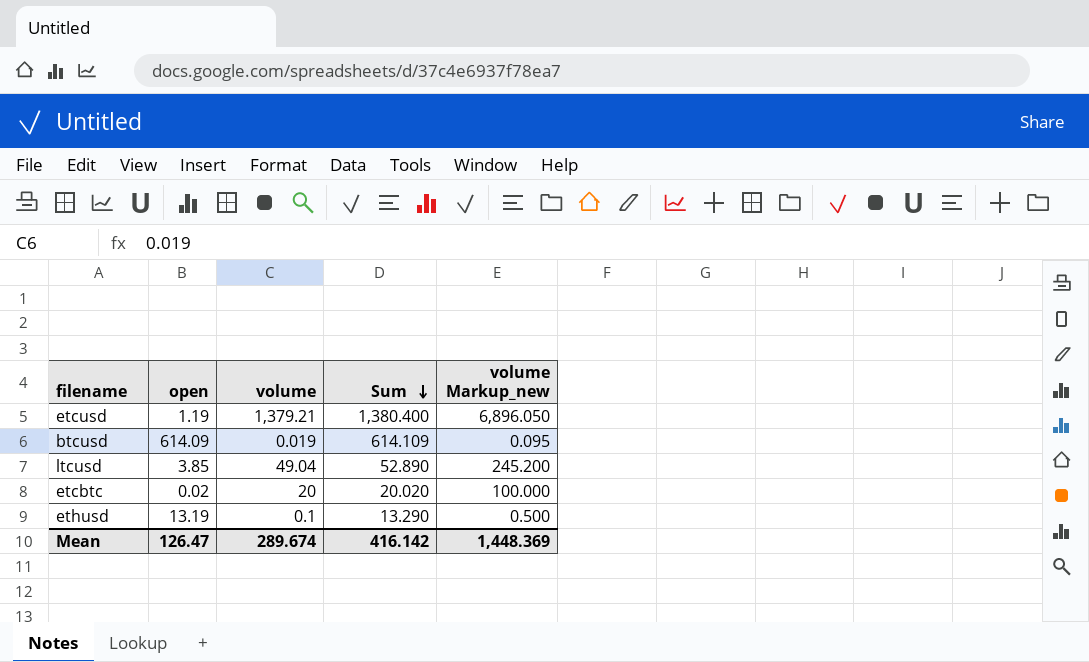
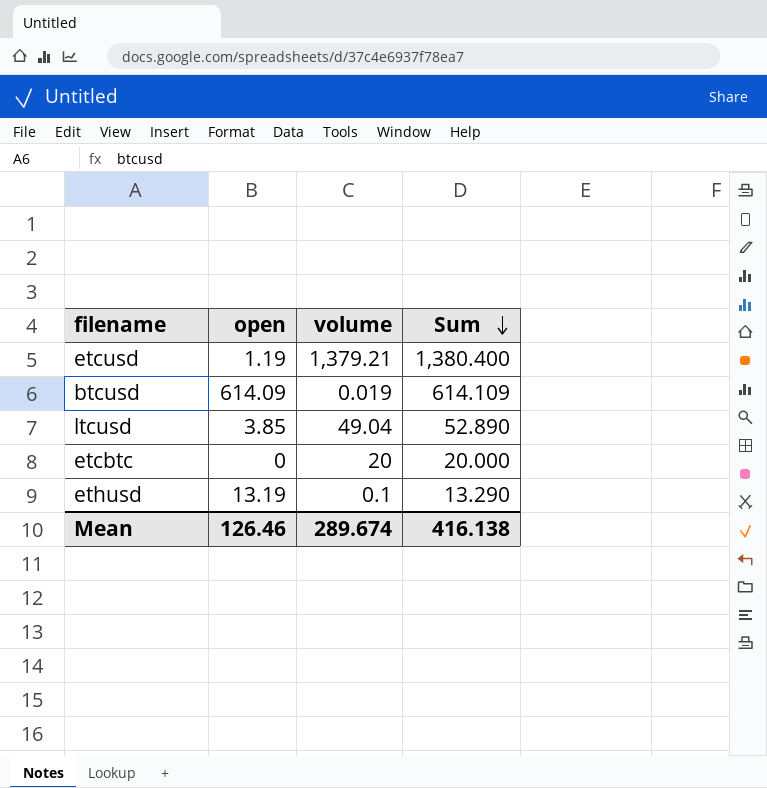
column volume Markup_new | formula: [volume] * 5 -> none
etcbtc | open: 0.02 -> 0
etcbtc | Sum: 20.020 -> 20.000
Mean | open: 126.47 -> 126.46
Mean | Sum: 416.142 -> 416.138

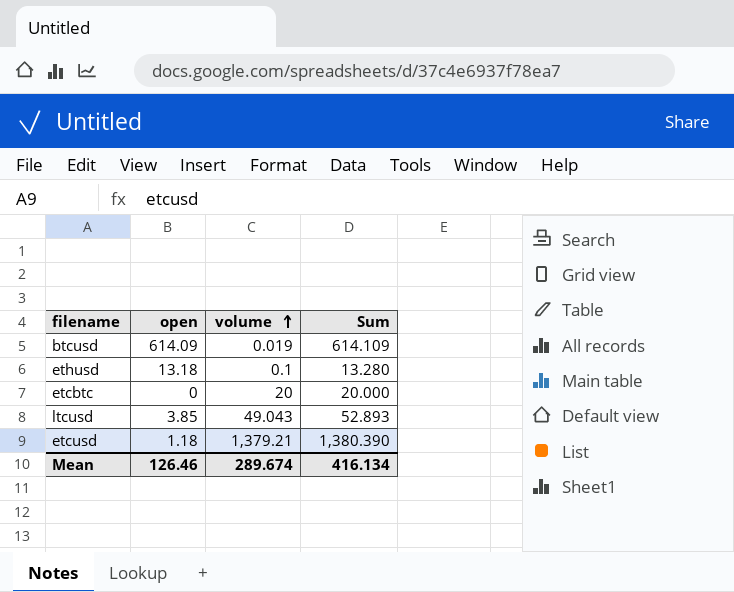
row order: Sum descending -> volume ascending
ethusd | open: 13.19 -> 13.18
ethusd | Sum: 13.290 -> 13.280
ltcusd | volume: 49.04 -> 49.043
ltcusd | Sum: 52.890 -> 52.893
etcusd | open: 1.19 -> 1.18
etcusd | Sum: 1,380.400 -> 1,380.390
Mean | Sum: 416.138 -> 416.134

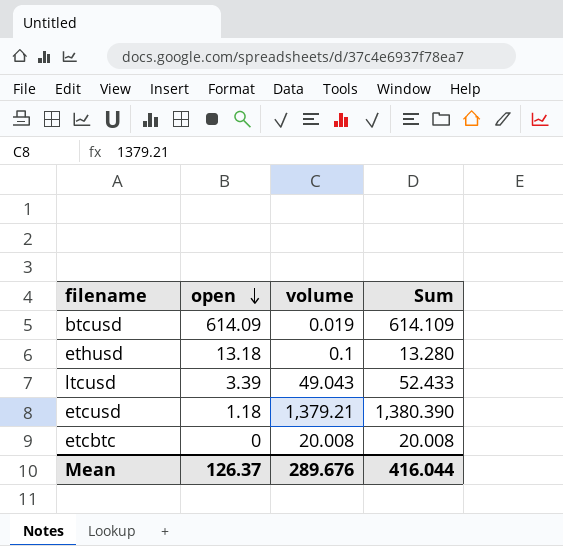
row order: volume ascending -> open descending
ltcusd | open: 3.85 -> 3.39
ltcusd | Sum: 52.893 -> 52.433
etcbtc | volume: 20 -> 20.008
etcbtc | Sum: 20.000 -> 20.008
Mean | open: 126.46 -> 126.37
Mean | volume: 289.674 -> 289.676
Mean | Sum: 416.134 -> 416.044

